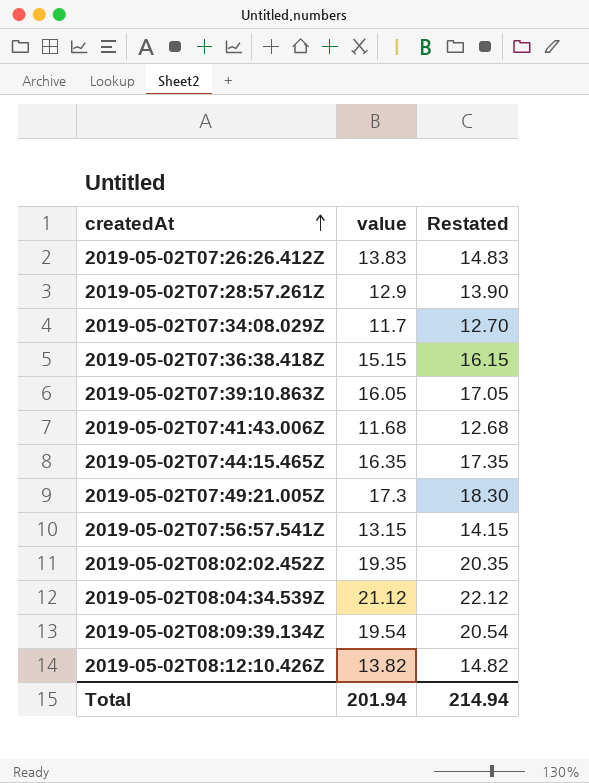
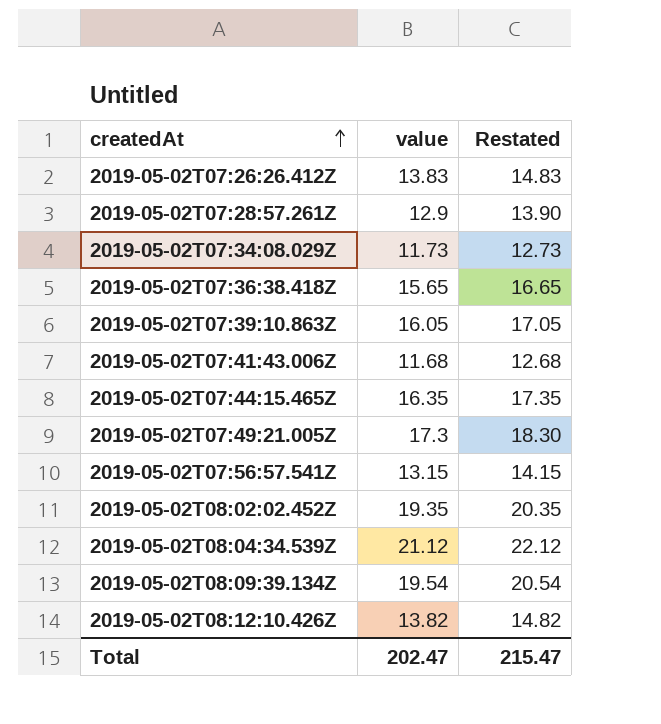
2019-05-02T07:34:08.029Z | value: 11.7 -> 11.73
2019-05-02T07:34:08.029Z | Restated: 12.70 -> 12.73
2019-05-02T07:36:38.418Z | value: 15.15 -> 15.65
2019-05-02T07:36:38.418Z | Restated: 16.15 -> 16.65
Total | value: 201.94 -> 202.47
Total | Restated: 214.94 -> 215.47

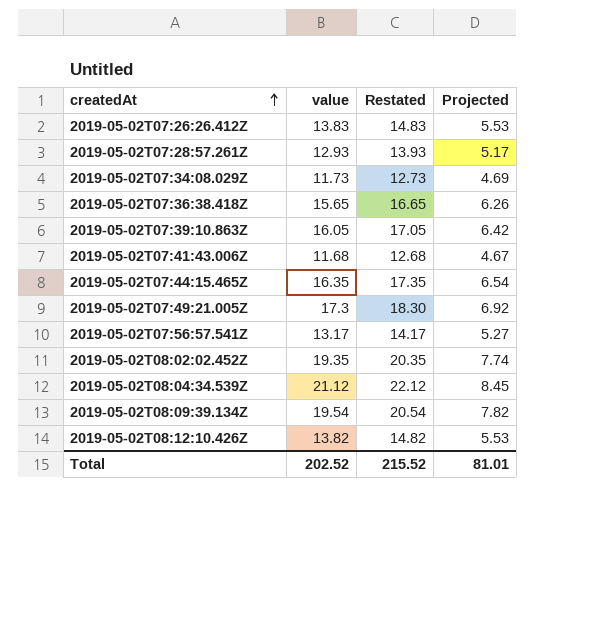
column Projected | formula: none -> [value] * 0.4
2019-05-02T07:28:57.261Z | value: 12.9 -> 12.93
2019-05-02T07:28:57.261Z | Restated: 13.90 -> 13.93
2019-05-02T07:56:57.541Z | value: 13.15 -> 13.17
2019-05-02T07:56:57.541Z | Restated: 14.15 -> 14.17
Total | value: 202.47 -> 202.52
Total | Restated: 215.47 -> 215.52

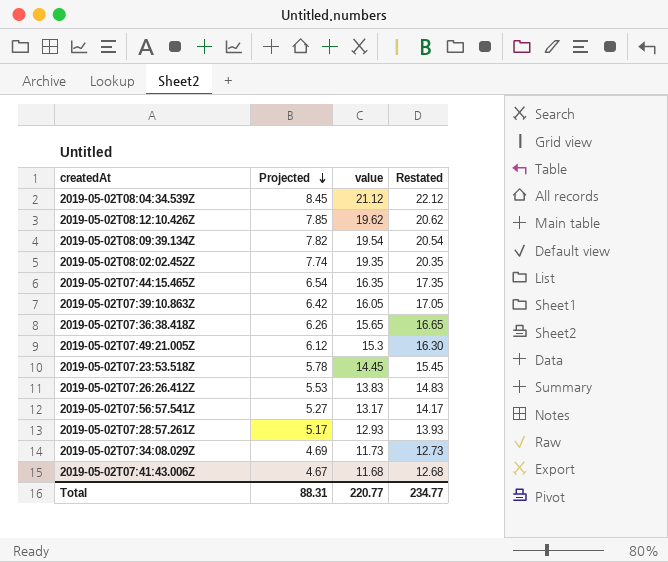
row order: createdAt ascending -> Projected descending
column Projected | position: 4 -> 2
2019-05-02T08:12:10.426Z | Projected: 5.53 -> 7.85
2019-05-02T08:12:10.426Z | value: 13.82 -> 19.62
2019-05-02T08:12:10.426Z | Restated: 14.82 -> 20.62
2019-05-02T07:49:21.005Z | Projected: 6.92 -> 6.12
2019-05-02T07:49:21.005Z | value: 17.3 -> 15.3
2019-05-02T07:49:21.005Z | Restated: 18.30 -> 16.30
row 2019-05-02T07:23:53.518Z: none -> 5.78 | 14.45 | 15.45
Total | Projected: 81.01 -> 88.31
Total | value: 202.52 -> 220.77
Total | Restated: 215.52 -> 234.77

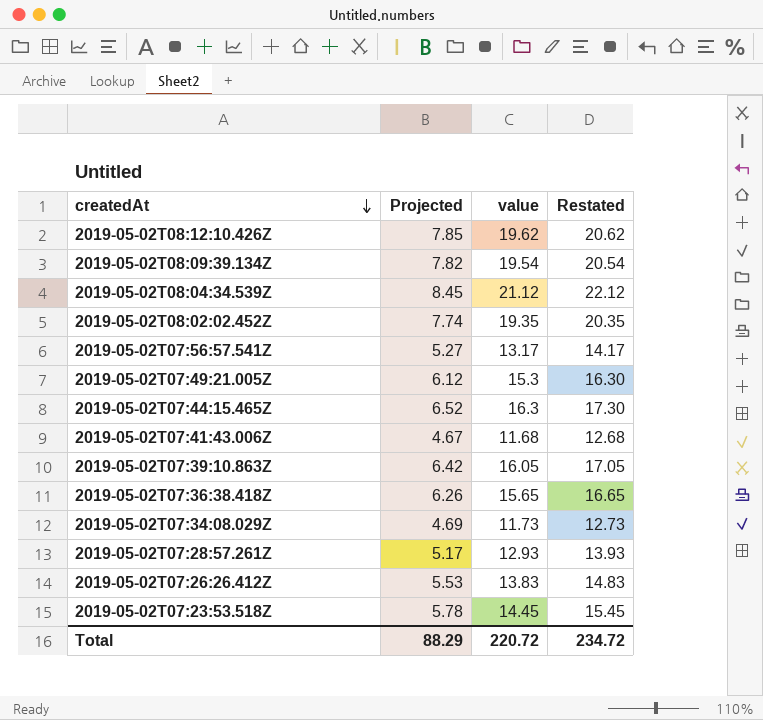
row order: Projected descending -> createdAt descending
2019-05-02T07:44:15.465Z | Projected: 6.54 -> 6.52
2019-05-02T07:44:15.465Z | value: 16.35 -> 16.3
2019-05-02T07:44:15.465Z | Restated: 17.35 -> 17.30
Total | Projected: 88.31 -> 88.29
Total | value: 220.77 -> 220.72
Total | Restated: 234.77 -> 234.72

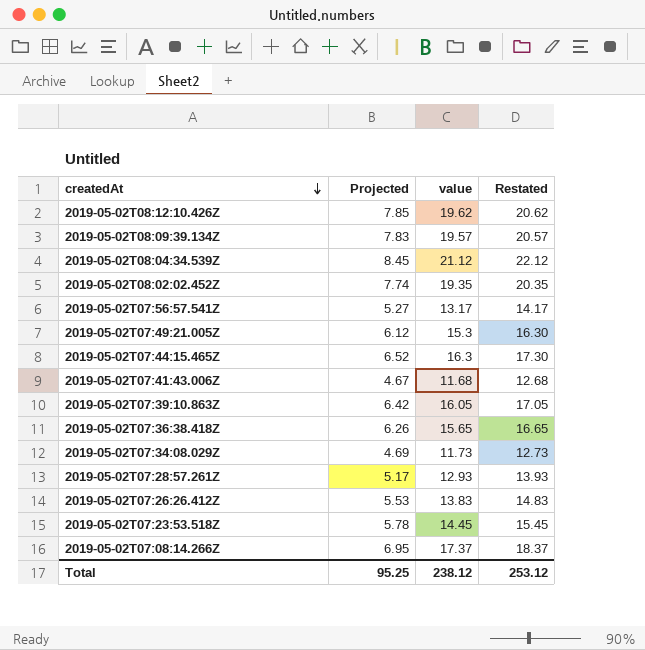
2019-05-02T08:09:39.134Z | Projected: 7.82 -> 7.83
2019-05-02T08:09:39.134Z | value: 19.54 -> 19.57
2019-05-02T08:09:39.134Z | Restated: 20.54 -> 20.57
row 2019-05-02T07:08:14.266Z: none -> 6.95 | 17.37 | 18.37
Total | Projected: 88.29 -> 95.25
Total | value: 220.72 -> 238.12
Total | Restated: 234.72 -> 253.12

